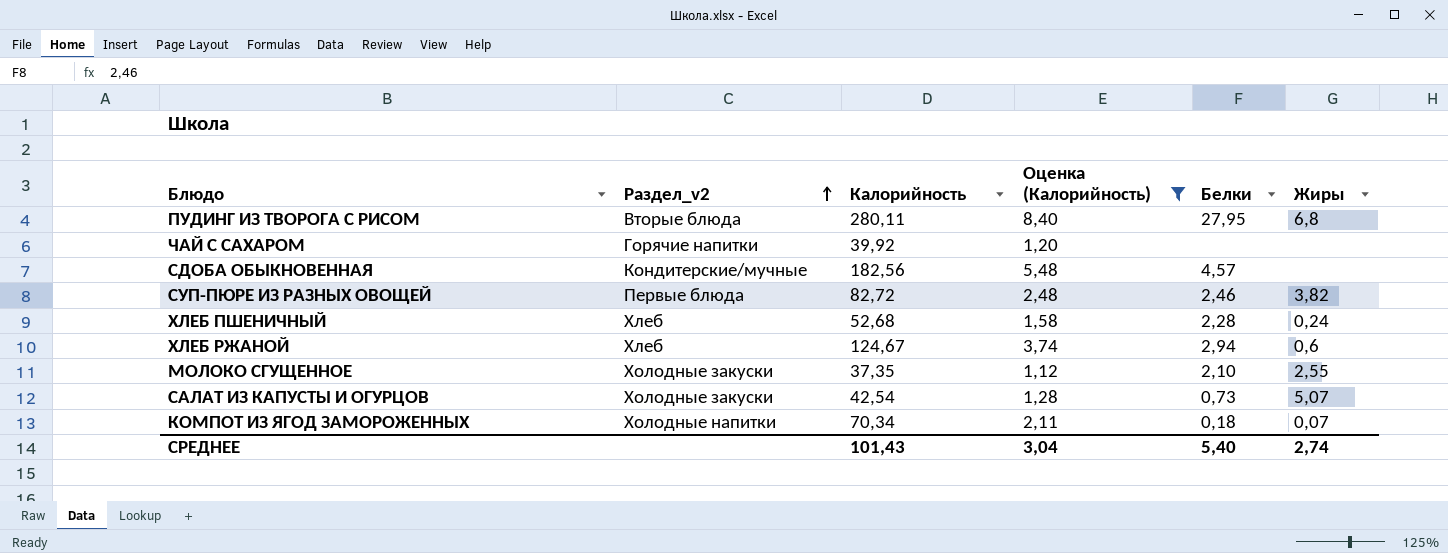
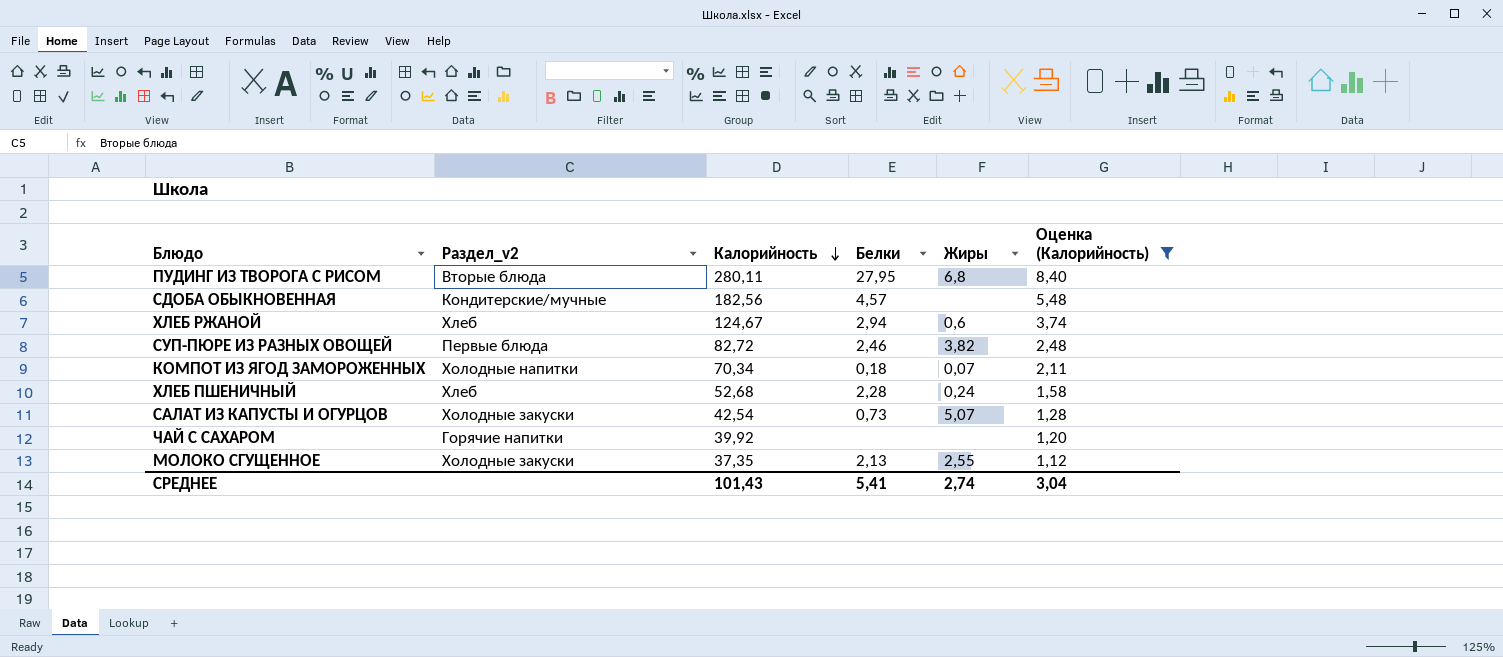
row order: Раздел_v2 ascending -> Калорийность descending
column Оценка (Калорийность) | position: 4 -> 6
МОЛОКО СГУЩЕННОЕ | Белки: 2,10 -> 2,13
СРЕДНЕЕ | Белки: 5,40 -> 5,41

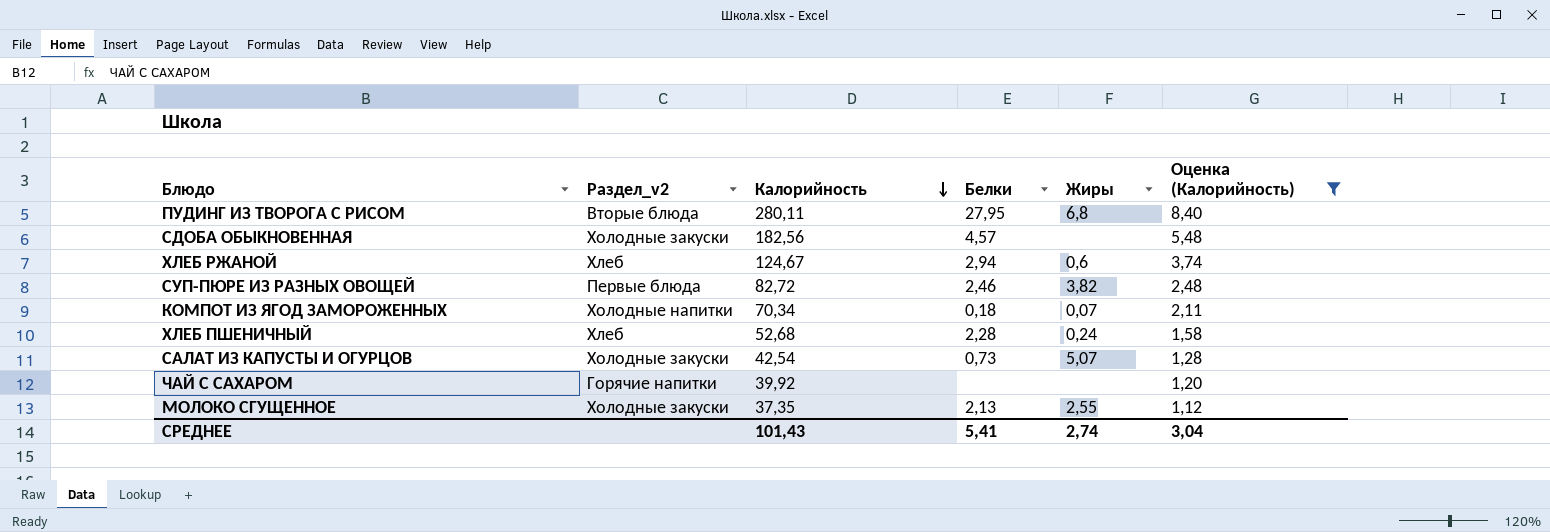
СДОБА ОБЫКНОВЕННАЯ | Раздел_v2: Кондитерские/мучные -> Холодные закуски

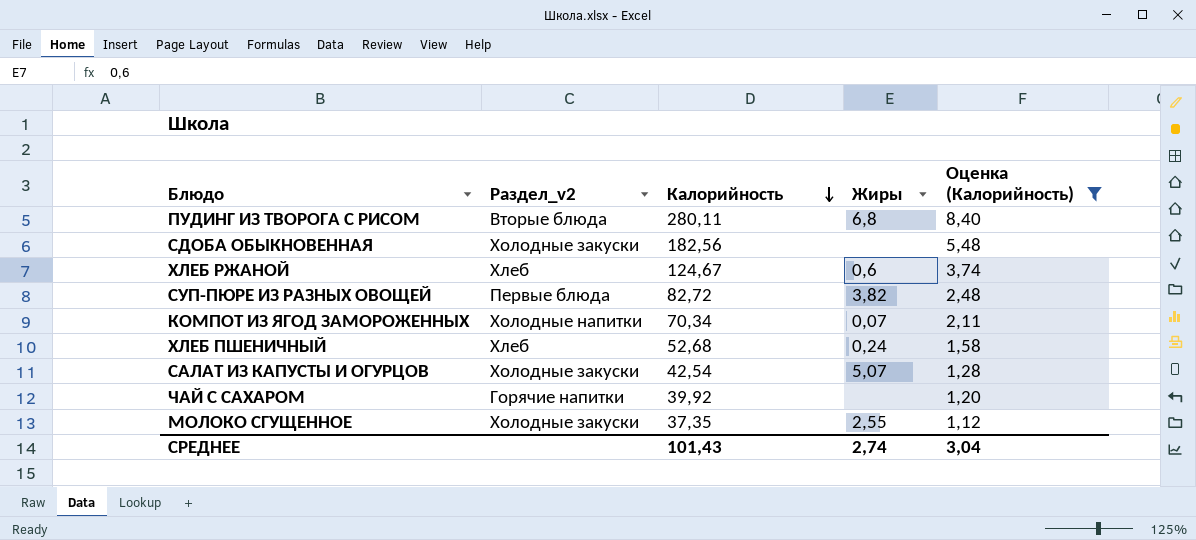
column Белки | position: 4 -> none

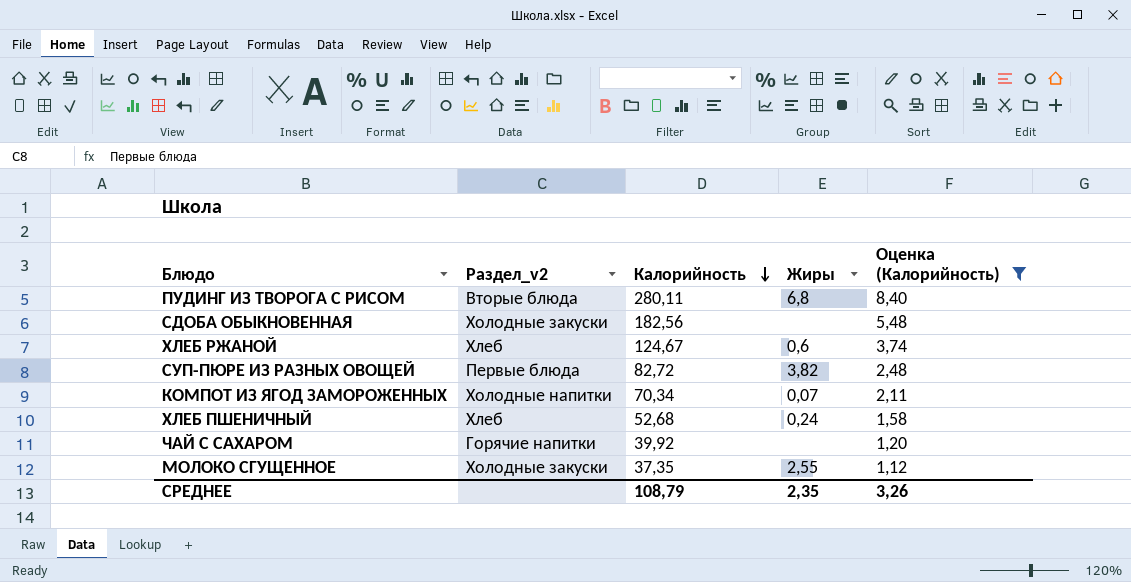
row САЛАТ ИЗ КАПУСТЫ И ОГУРЦОВ: Холодные закуски | 42,54 | 5,07 | 1,28 -> none
СРЕДНЕЕ | Калорийность: 101,43 -> 108,79
СРЕДНЕЕ | Жиры: 2,74 -> 2,35
СРЕДНЕЕ | Оценка (Калорийность): 3,04 -> 3,26

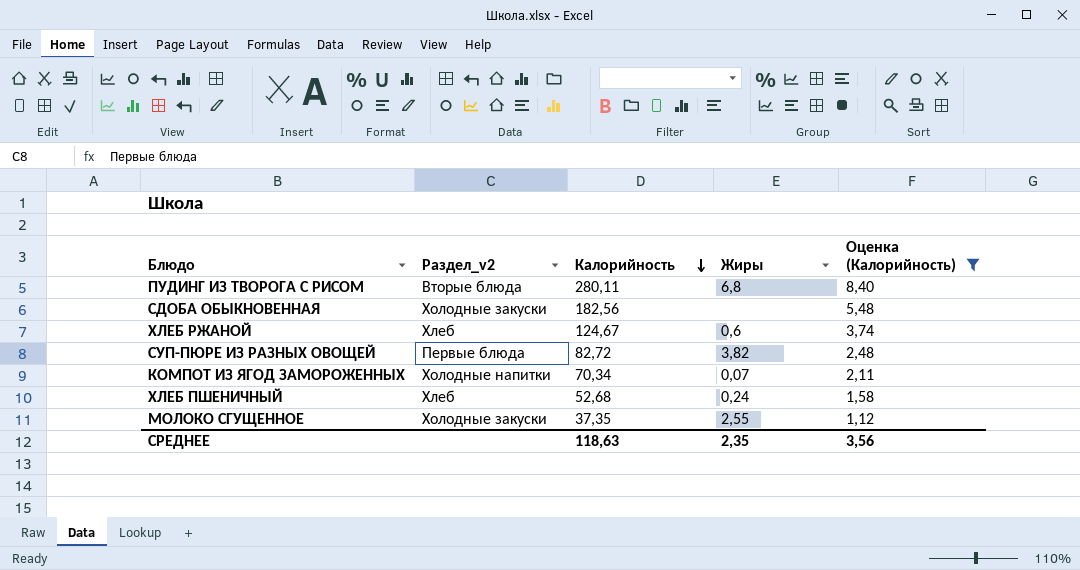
row ЧАЙ С САХАРОМ: Горячие напитки | 39,92 | none | 1,20 -> none
СРЕДНЕЕ | Калорийность: 108,79 -> 118,63
СРЕДНЕЕ | Оценка (Калорийность): 3,26 -> 3,56

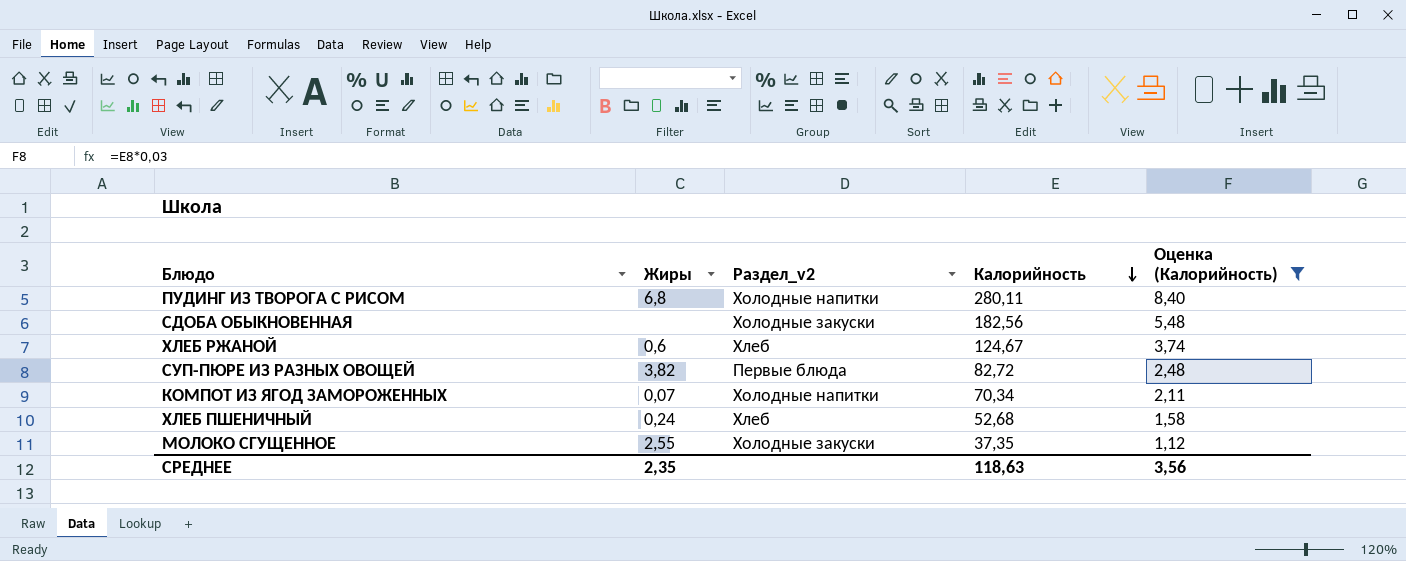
column Жиры | position: 4 -> 2
ПУДИНГ ИЗ ТВОРОГА С РИСОМ | Раздел_v2: Вторые блюда -> Холодные напитки

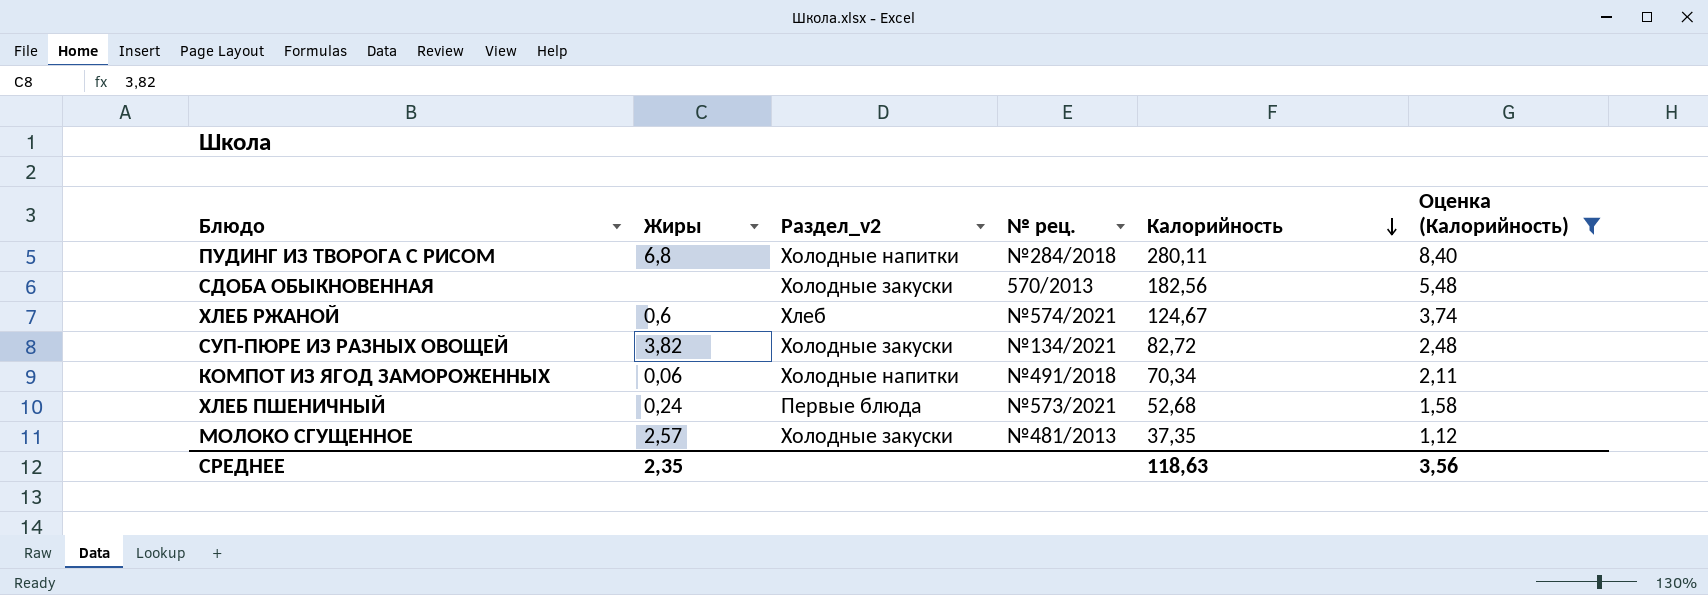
column № рец. | position: none -> 4
СУП-ПЮРЕ ИЗ РАЗНЫХ ОВОЩЕЙ | Раздел_v2: Первые блюда -> Холодные закуски
КОМПОТ ИЗ ЯГОД ЗАМОРОЖЕННЫХ | Жиры: 0,07 -> 0,06
ХЛЕБ ПШЕНИЧНЫЙ | Раздел_v2: Хлеб -> Первые блюда
МОЛОКО СГУЩЕННОЕ | Жиры: 2,55 -> 2,57

